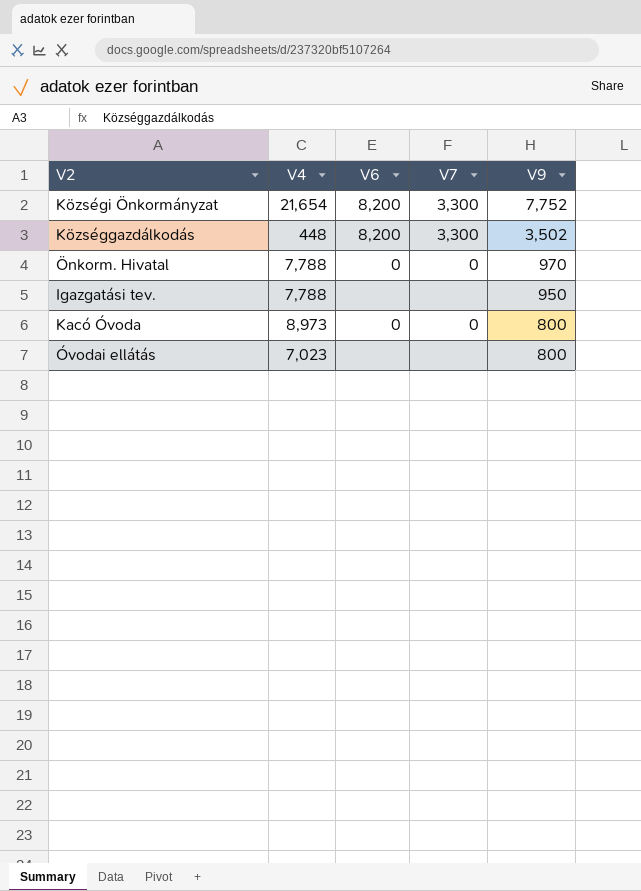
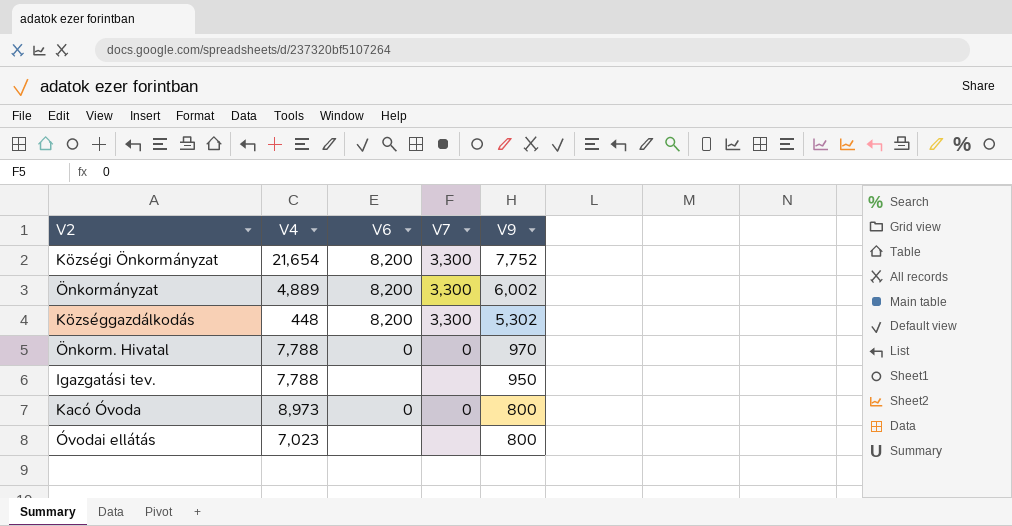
row Önkormányzat: none -> 4,889 | 8,200 | 3,300 | 6,002
Községgazdálkodás | V9: 3,502 -> 5,302

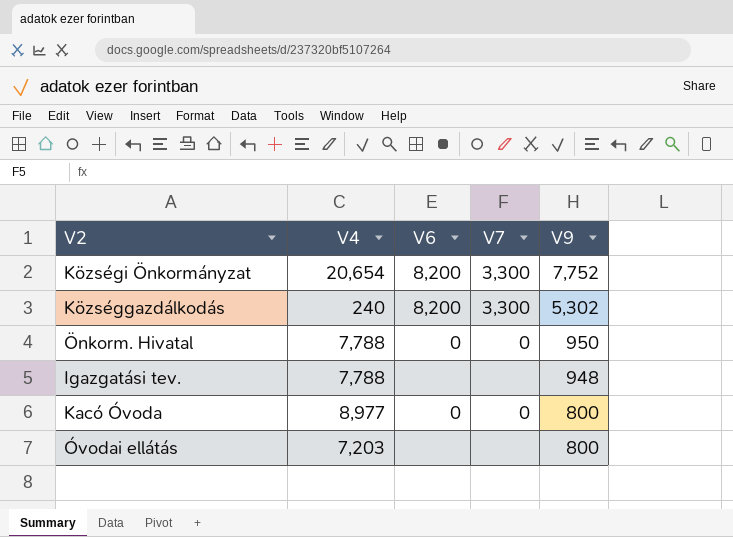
row Önkormányzat: 4,889 | 8,200 | 3,300 | 6,002 -> none
Községi Önkormányzat | V4: 21,654 -> 20,654
Községgazdálkodás | V4: 448 -> 240
Önkorm. Hivatal | V9: 970 -> 950
Igazgatási tev. | V9: 950 -> 948
Kacó Óvoda | V4: 8,973 -> 8,977
Óvodai ellátás | V4: 7,023 -> 7,203

